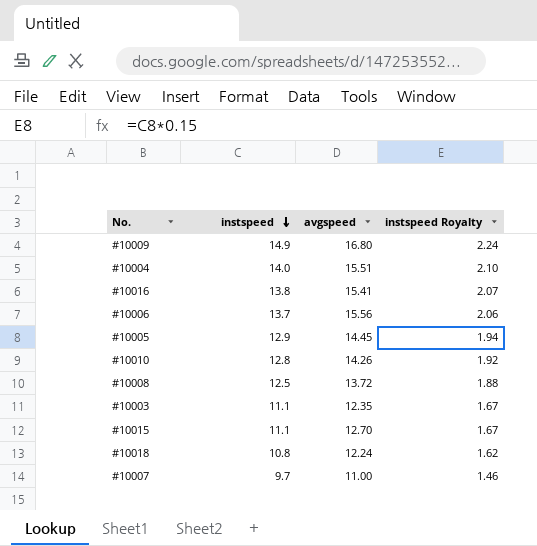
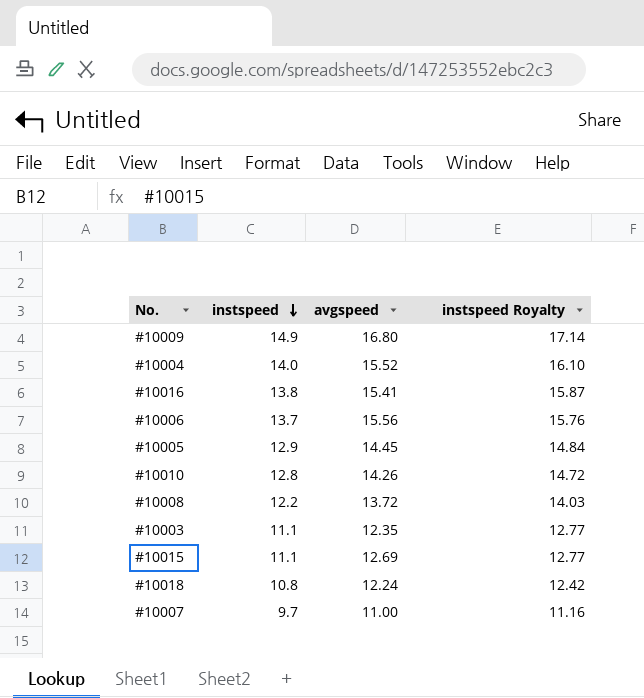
column instspeed Royalty | formula: [instspeed] * 0.15 -> [instspeed] * 1.15
#10004 | avgspeed: 15.51 -> 15.52
#10008 | instspeed: 12.5 -> 12.2
#10015 | avgspeed: 12.70 -> 12.69

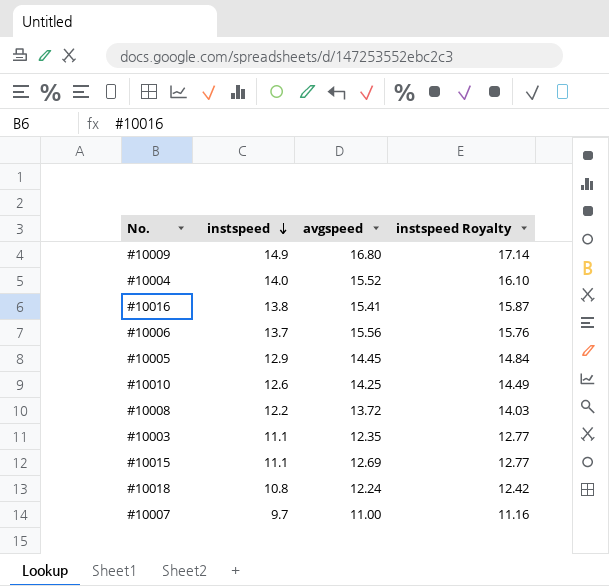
#10010 | instspeed: 12.8 -> 12.6
#10010 | avgspeed: 14.26 -> 14.25
#10010 | instspeed Royalty: 14.72 -> 14.49

